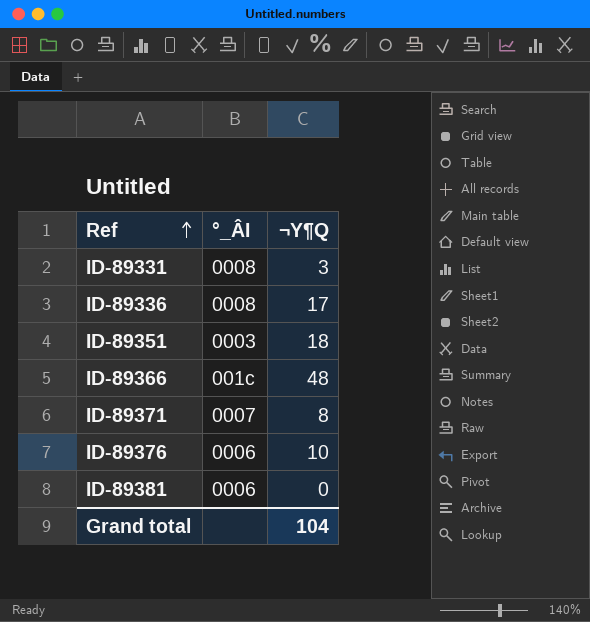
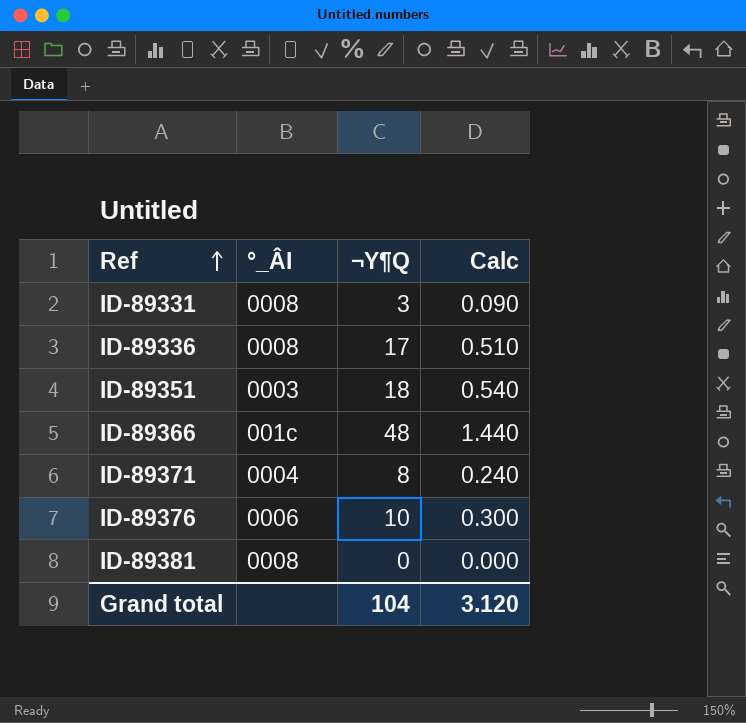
column Calc | formula: none -> [¬Y¶Q] * 0.03
ID-89371 | °_ÂI: 0007 -> 0004
ID-89381 | °_ÂI: 0006 -> 0008

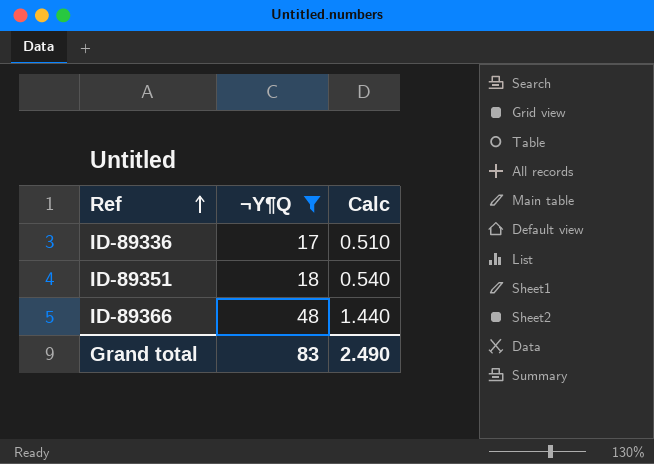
filter: none -> ¬Y¶Q >= 17
column °_ÂI | position: 2 -> none
Grand total | ¬Y¶Q: 104 -> 83
Grand total | Calc: 3.120 -> 2.490

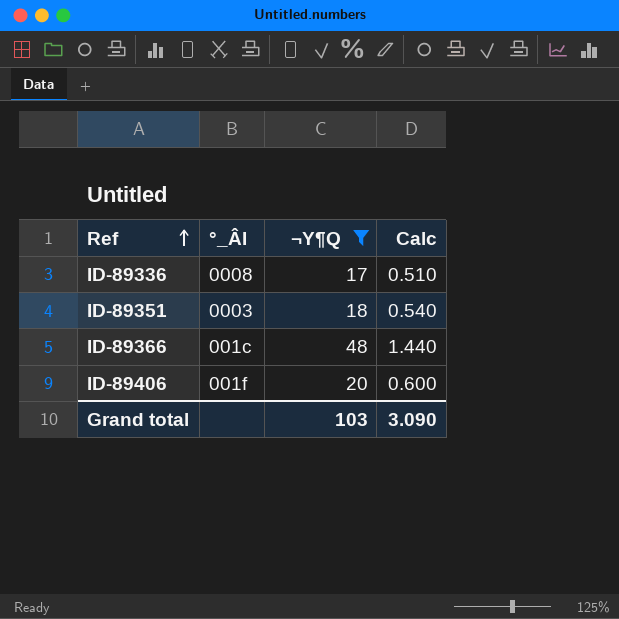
column °_ÂI | position: none -> 2
row ID-89406: none -> 001f | 20 | 0.600
Grand total | ¬Y¶Q: 83 -> 103
Grand total | Calc: 2.490 -> 3.090

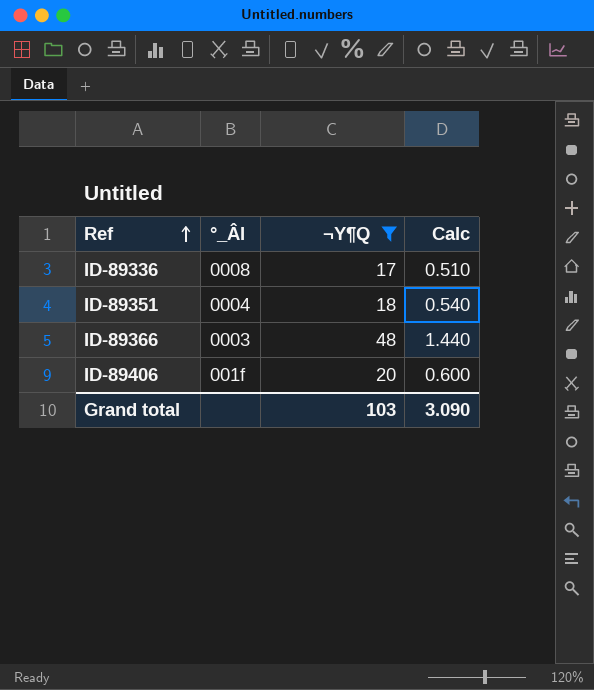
ID-89351 | °_ÂI: 0003 -> 0004
ID-89366 | °_ÂI: 001c -> 0003

